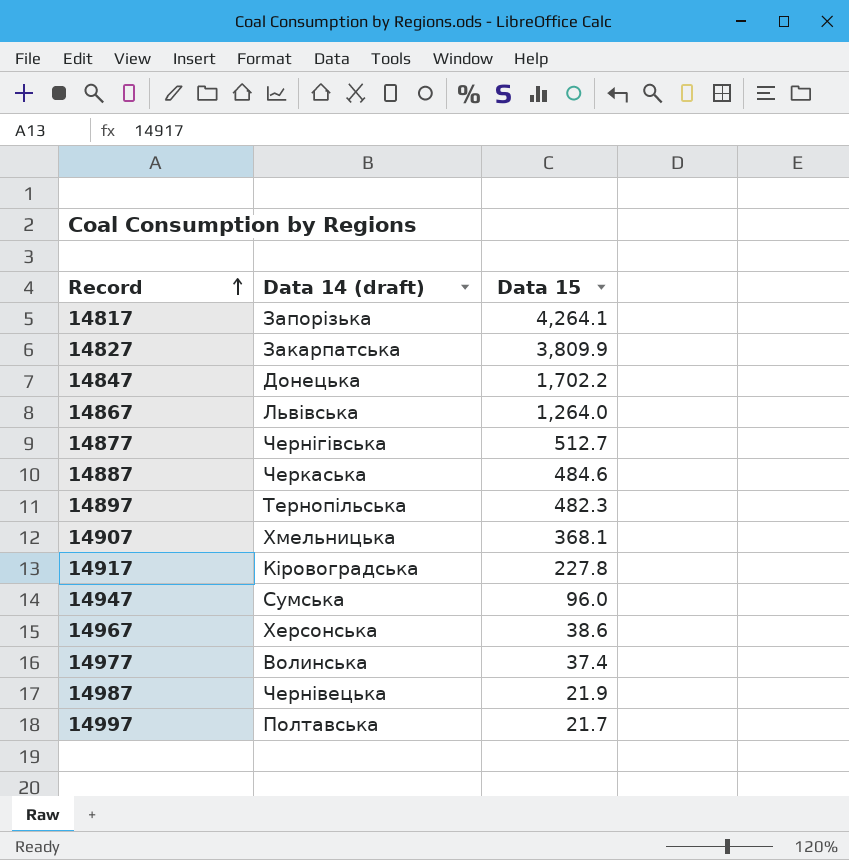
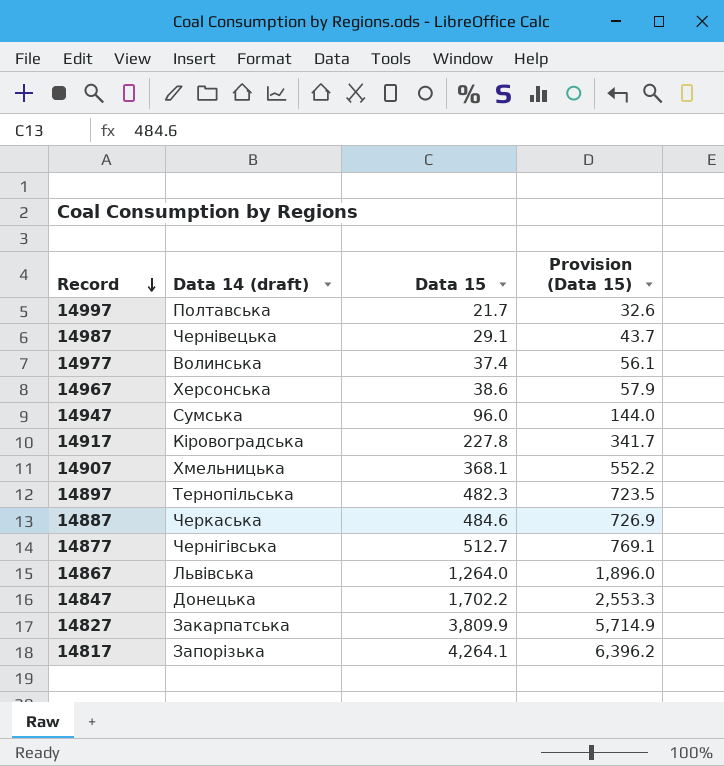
row order: Record ascending -> Record descending
column Provision (Data 15) | formula: none -> [Data 15] * 1.5
14987 | Data 15: 21.9 -> 29.1

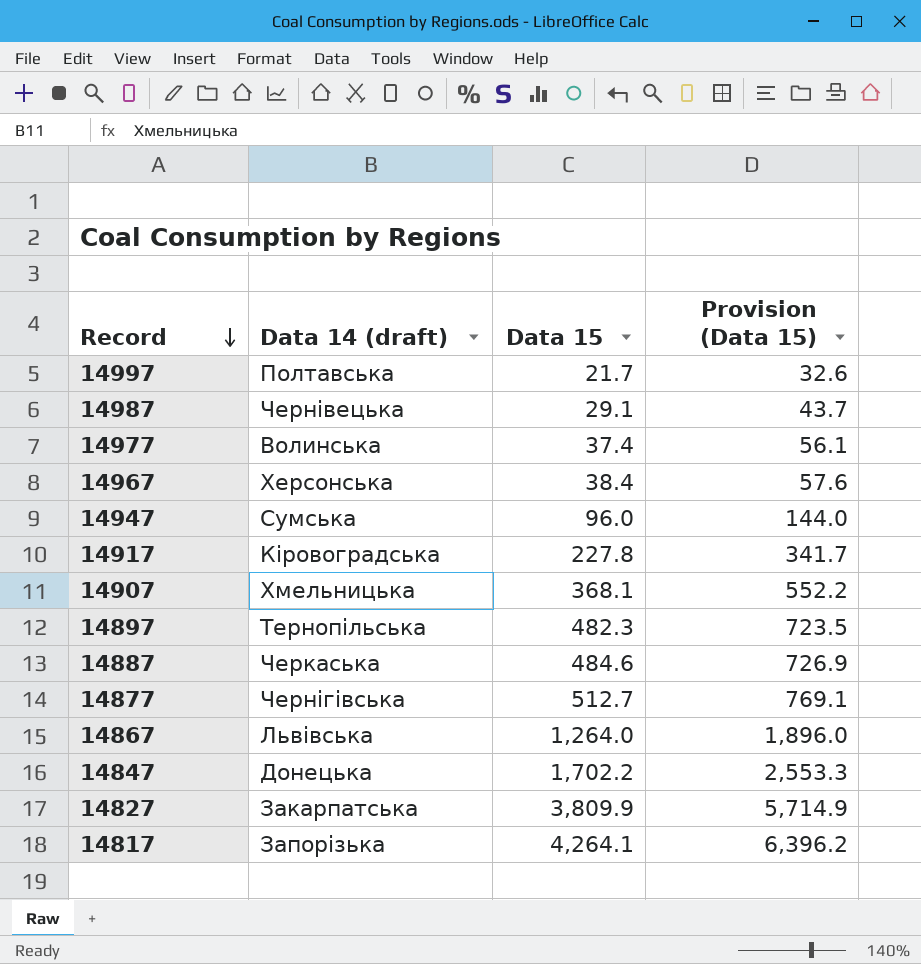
14967 | Data 15: 38.6 -> 38.4
14967 | Provision (Data 15): 57.9 -> 57.6

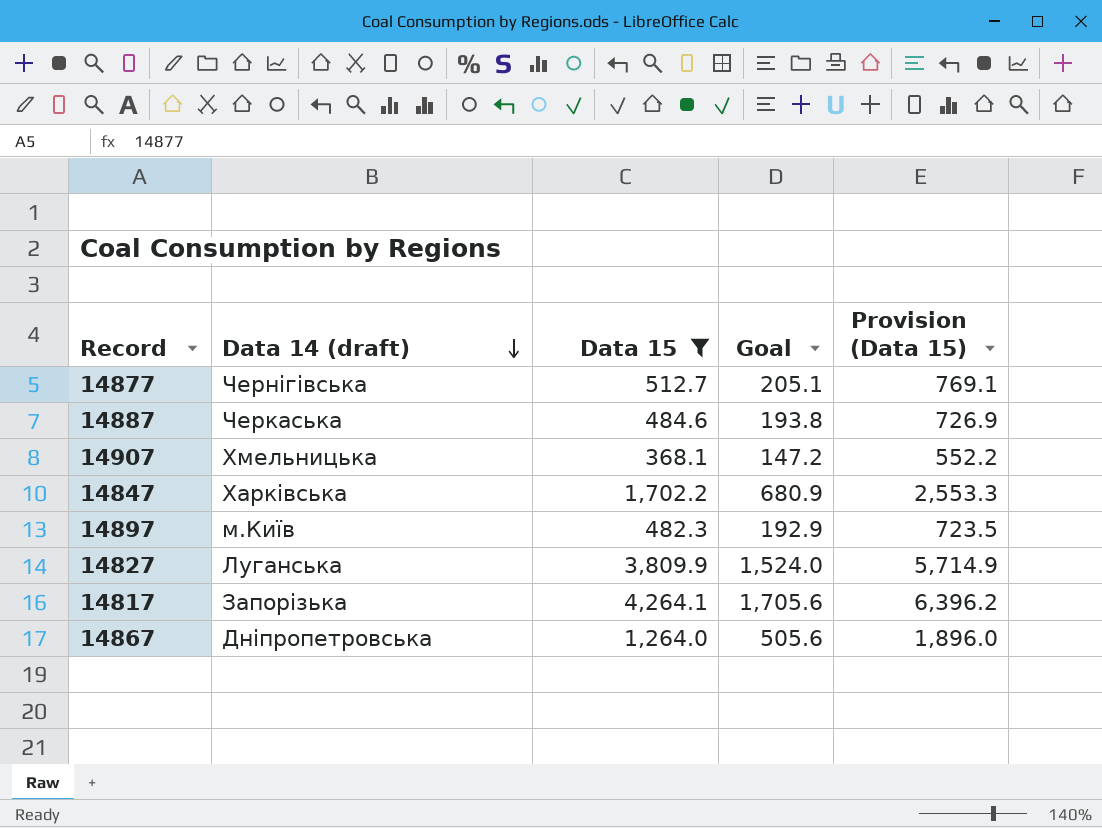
filter: none -> Data 15 >= 368.1
row order: Record descending -> Data 14 (draft) descending
column Goal | formula: none -> [Data 15] * 0.4
14847 | Data 14 (draft): Донецька -> Харкiвська
14897 | Data 14 (draft): Тернопiльська -> м.Київ
14827 | Data 14 (draft): Закарпатська -> Луганська
14867 | Data 14 (draft): Львiвська -> Днiпропетровська

